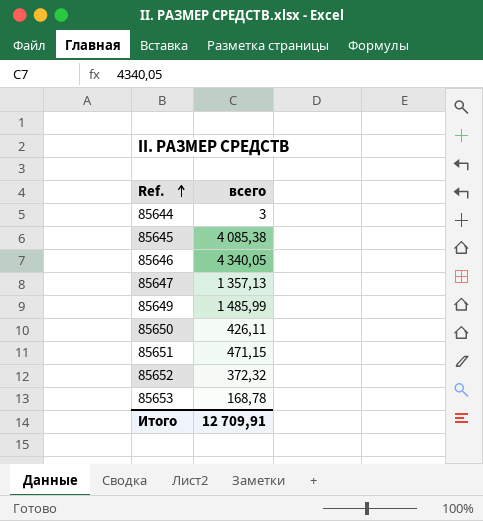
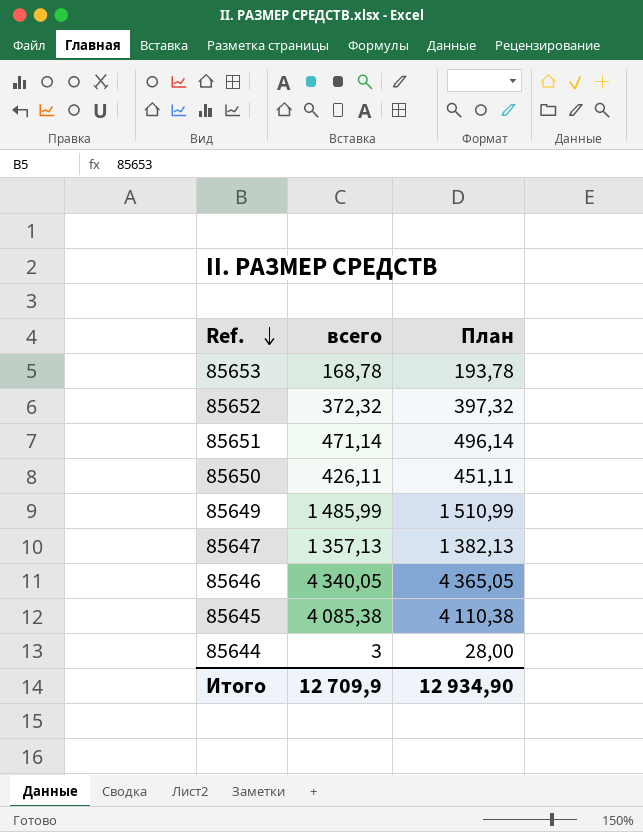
row order: Ref. ascending -> Ref. descending
column План | formula: none -> [всего] + 25
85651 | всего: 471,15 -> 471,14
Итого | всего: 12 709,91 -> 12 709,9

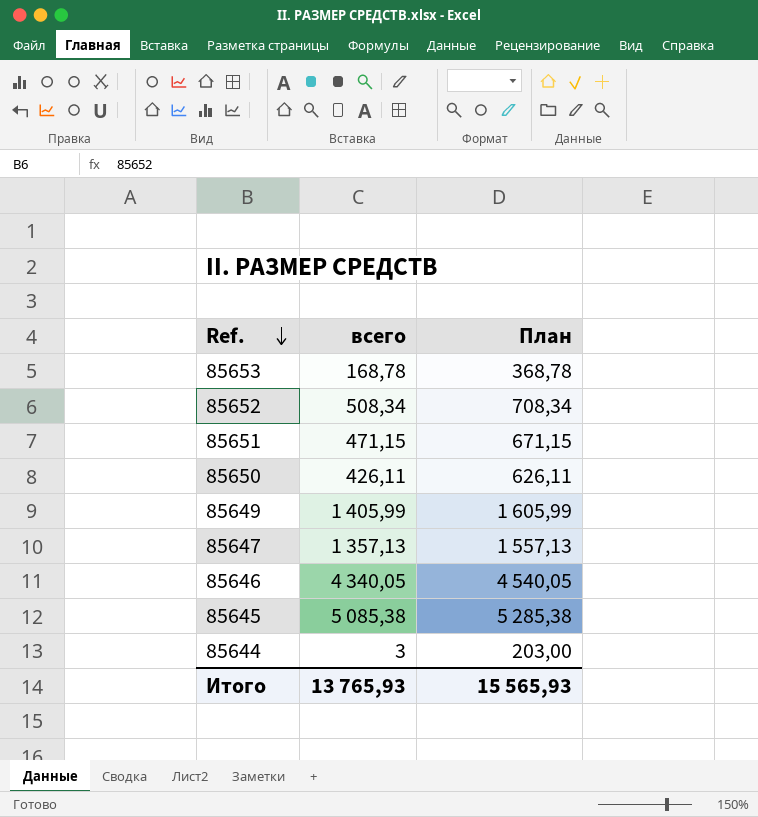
column План | formula: [всего] + 25 -> [всего] + 200
85652 | всего: 372,32 -> 508,34
85651 | всего: 471,14 -> 471,15
85649 | всего: 1 485,99 -> 1 405,99
85645 | всего: 4 085,38 -> 5 085,38
Итого | всего: 12 709,9 -> 13 765,93
Итого | План: 12 934,90 -> 15 565,93

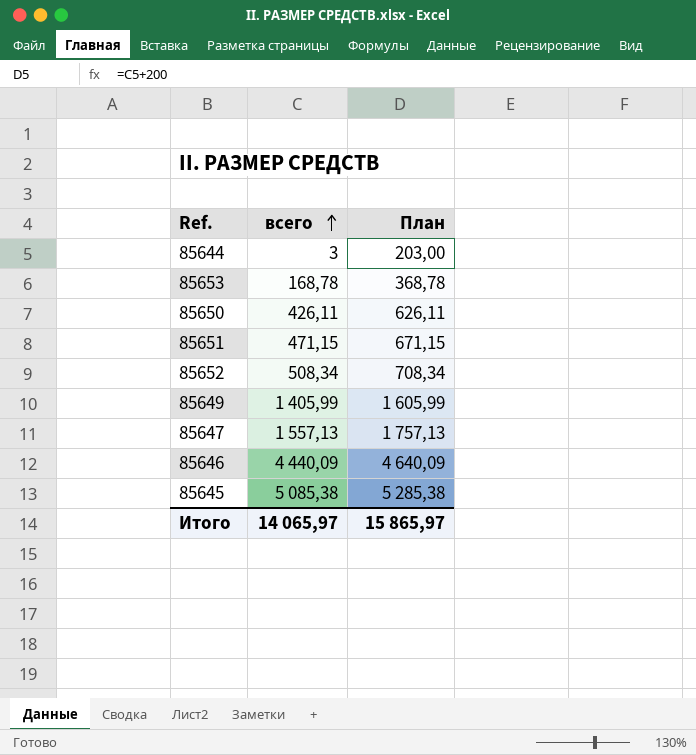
row order: Ref. descending -> всего ascending
85647 | всего: 1 357,13 -> 1 557,13
85647 | План: 1 557,13 -> 1 757,13
85646 | всего: 4 340,05 -> 4 440,09
85646 | План: 4 540,05 -> 4 640,09
Итого | всего: 13 765,93 -> 14 065,97
Итого | План: 15 565,93 -> 15 865,97

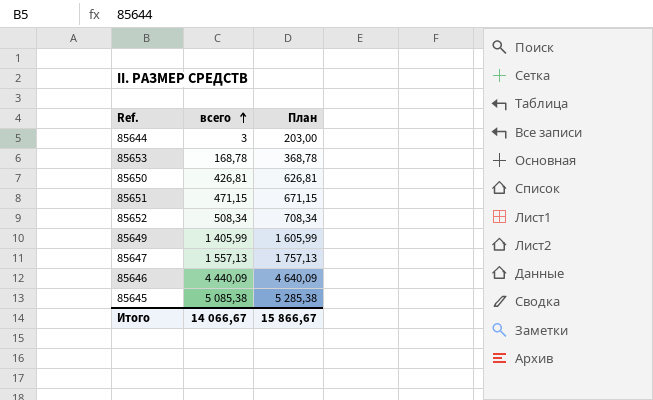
85650 | всего: 426,11 -> 426,81
85650 | План: 626,11 -> 626,81
Итого | всего: 14 065,97 -> 14 066,67
Итого | План: 15 865,97 -> 15 866,67

